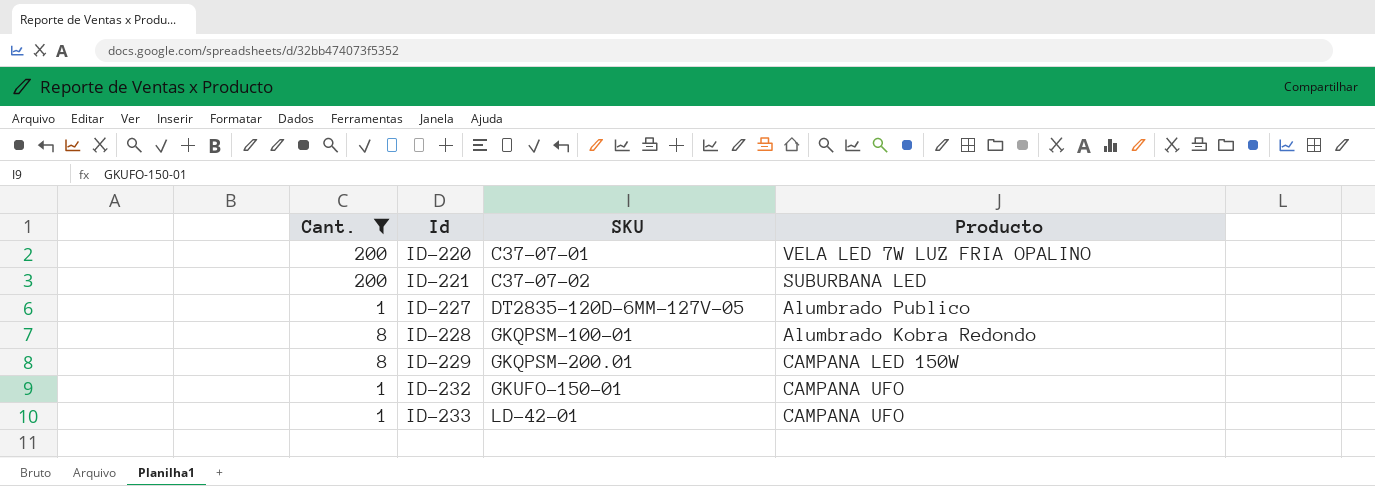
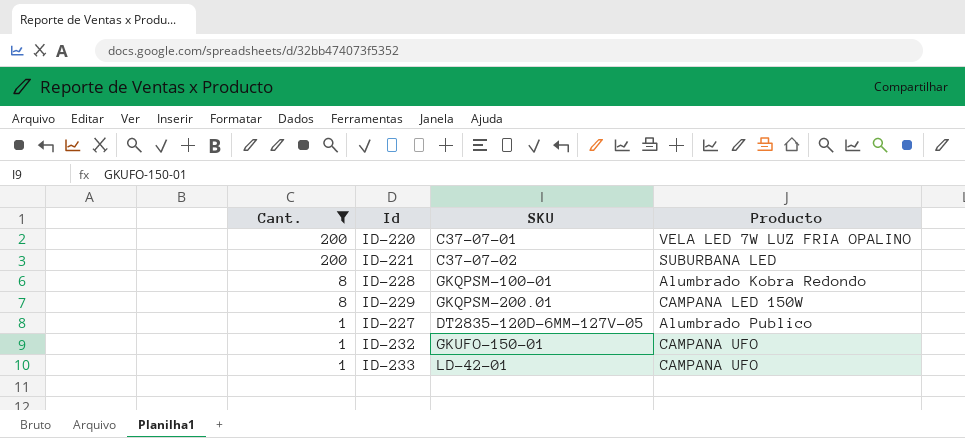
row order: Id ascending -> Cant. descending

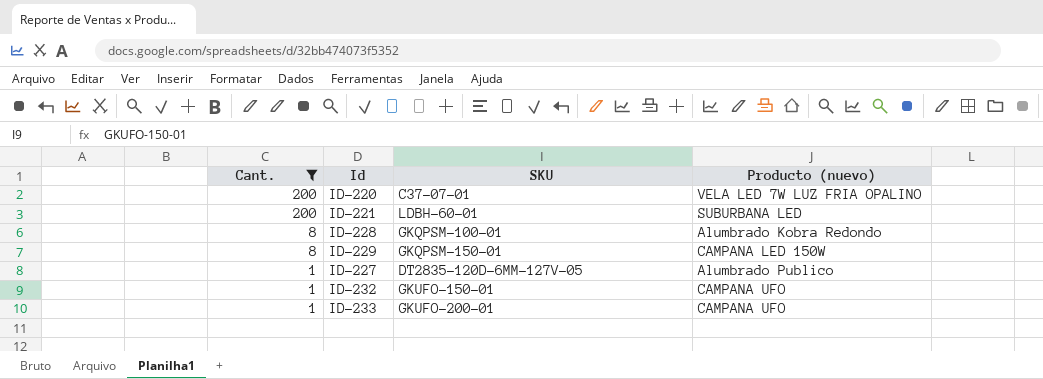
column name: Producto -> Producto (nuevo)
ID-221 | SKU: C37-07-02 -> LDBH-60-01
ID-229 | SKU: GKQPSM-200.01 -> GKQPSM-150-01
ID-233 | SKU: LD-42-01 -> GKUFO-200-01

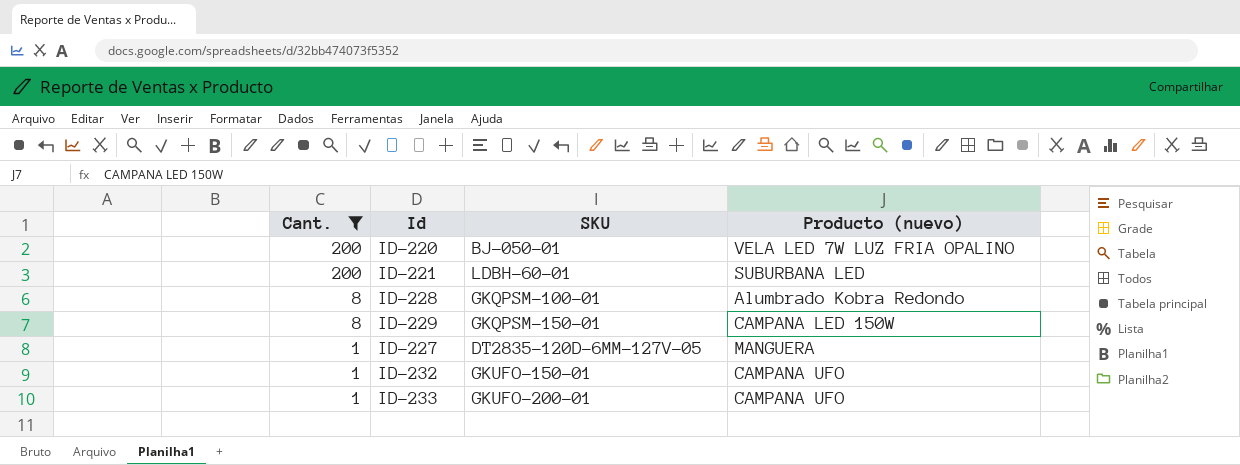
ID-220 | SKU: C37-07-01 -> BJ-050-01
ID-227 | Producto (nuevo): Alumbrado Publico -> MANGUERA

